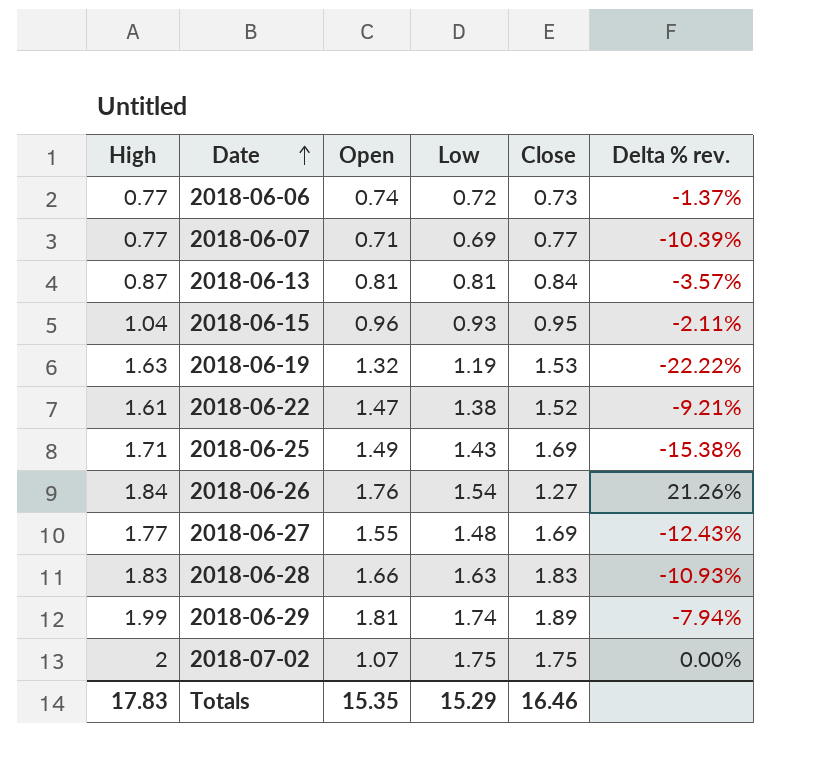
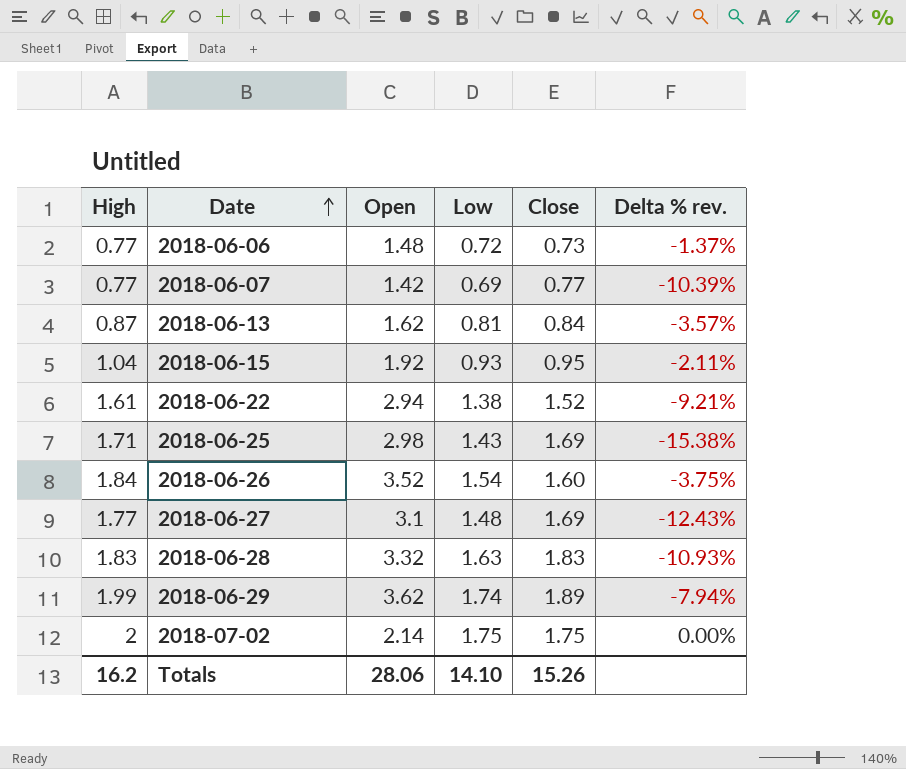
row 2018-06-19: 1.63 | 1.32 | 1.19 | 1.53 | -22.22% -> none
2018-06-06 | Open: 0.74 -> 1.48
2018-06-07 | Open: 0.71 -> 1.42
2018-06-13 | Open: 0.81 -> 1.62
2018-06-15 | Open: 0.96 -> 1.92
2018-06-22 | Open: 1.47 -> 2.94
2018-06-25 | Open: 1.49 -> 2.98
2018-06-26 | Open: 1.76 -> 3.52
2018-06-26 | Close: 1.27 -> 1.60
2018-06-26 | Delta % rev.: 21.26% -> -3.75%
2018-06-27 | Open: 1.55 -> 3.1
2018-06-28 | Open: 1.66 -> 3.32
2018-06-29 | Open: 1.81 -> 3.62
2018-07-02 | Open: 1.07 -> 2.14
Totals | High: 17.83 -> 16.2
Totals | Open: 15.35 -> 28.06
Totals | Low: 15.29 -> 14.10
Totals | Close: 16.46 -> 15.26

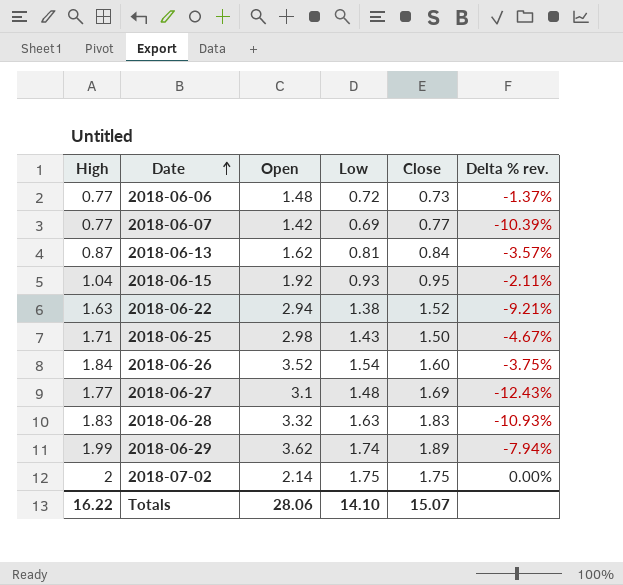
2018-06-22 | High: 1.61 -> 1.63
2018-06-25 | Close: 1.69 -> 1.50
2018-06-25 | Delta % rev.: -15.38% -> -4.67%
Totals | High: 16.2 -> 16.22
Totals | Close: 15.26 -> 15.07

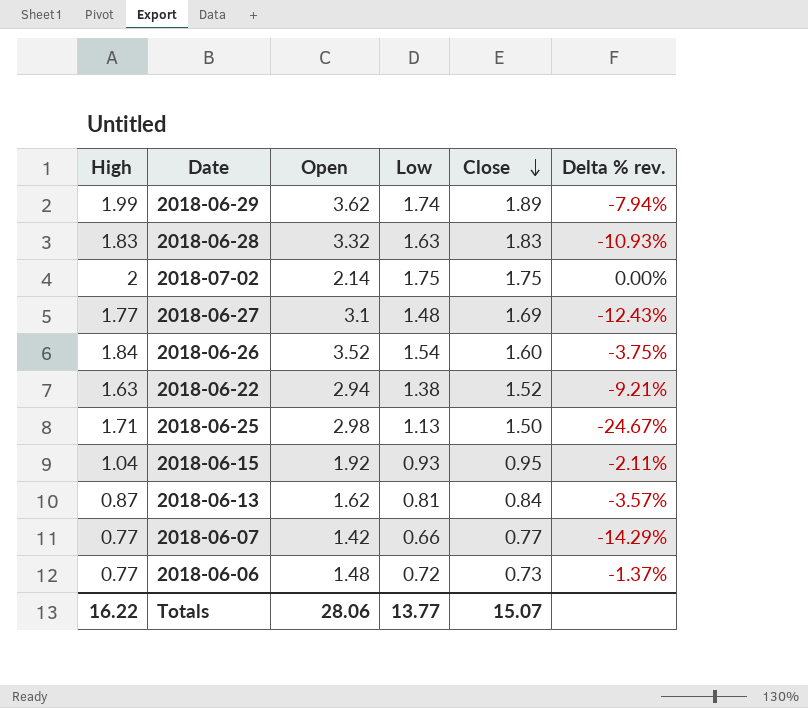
row order: Date ascending -> Close descending
2018-06-25 | Low: 1.43 -> 1.13
2018-06-25 | Delta % rev.: -4.67% -> -24.67%
2018-06-07 | Low: 0.69 -> 0.66
2018-06-07 | Delta % rev.: -10.39% -> -14.29%
Totals | Low: 14.10 -> 13.77

